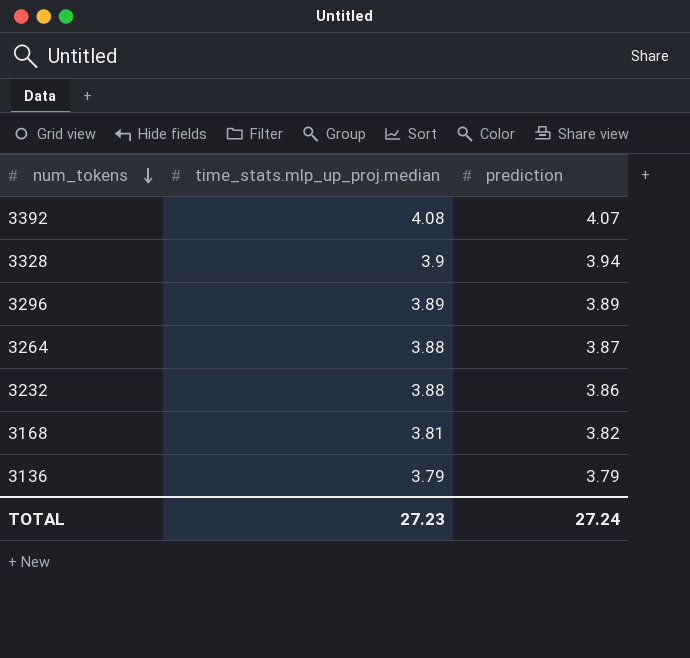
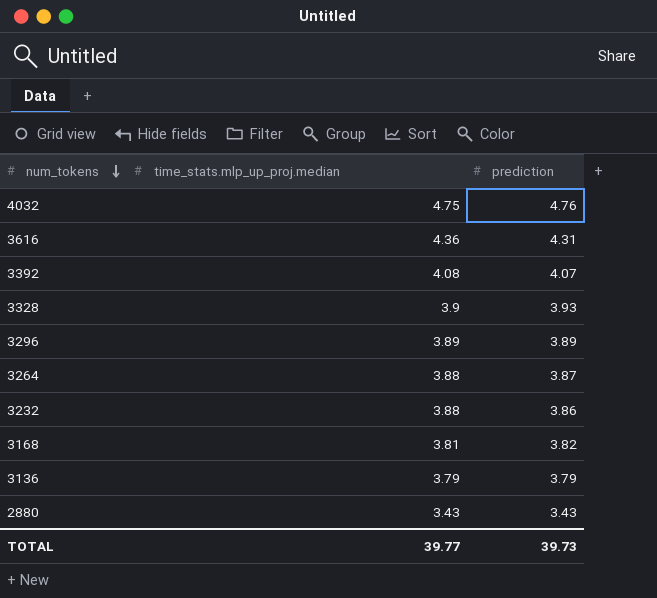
row 4032: none -> 4.75 | 4.76
row 3616: none -> 4.36 | 4.31
3328 | prediction: 3.94 -> 3.93
row 2880: none -> 3.43 | 3.43
TOTAL | time_stats.mlp_up_proj.median: 27.23 -> 39.77
TOTAL | prediction: 27.24 -> 39.73

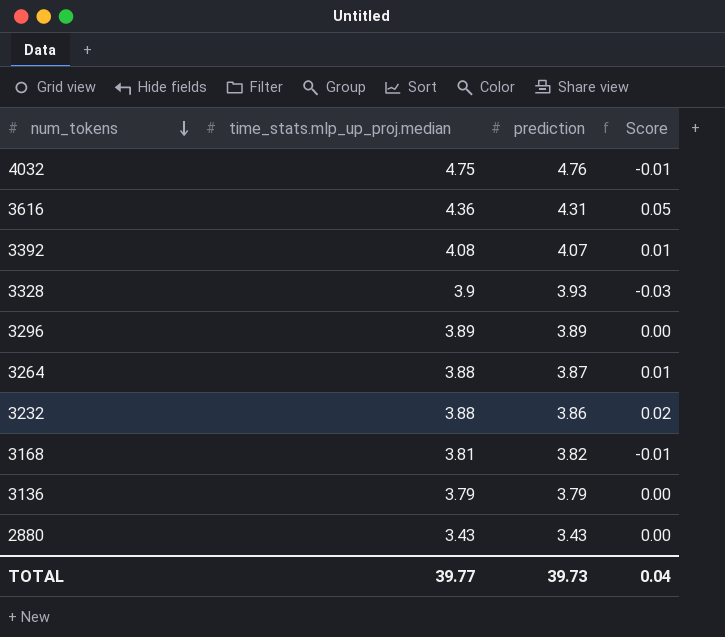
column Score | formula: none -> [time_stats.mlp_up_proj.median] - [prediction]

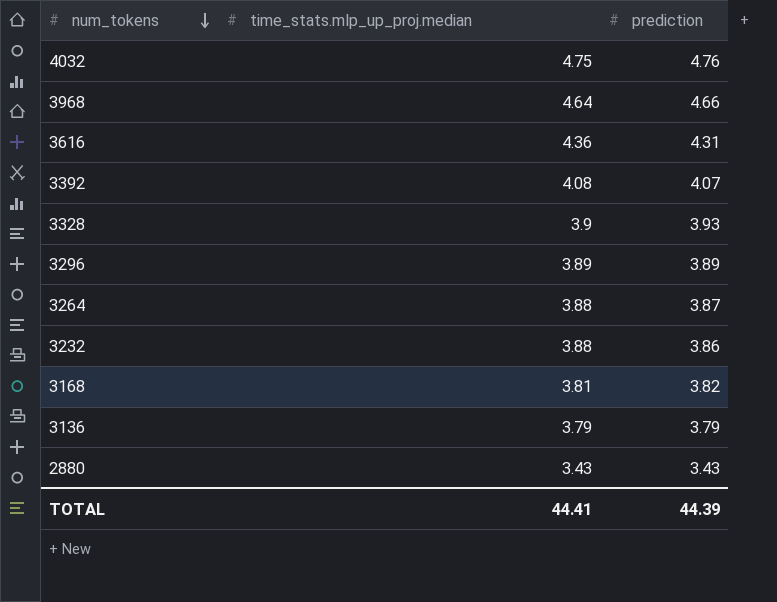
column Score | formula: [time_stats.mlp_up_proj.median] - [prediction] -> none
row 3968: none -> 4.64 | 4.66
TOTAL | time_stats.mlp_up_proj.median: 39.77 -> 44.41
TOTAL | prediction: 39.73 -> 44.39

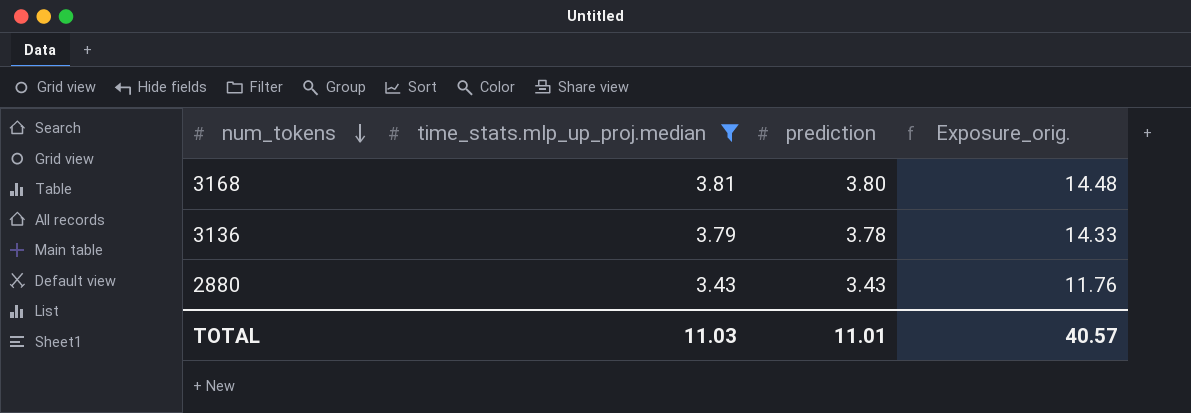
filter: none -> time_stats.mlp_up_proj.median <= 3.81
column Exposure_orig. | formula: none -> [time_stats.mlp_up_proj.median] * [prediction]
3168 | prediction: 3.82 -> 3.80
3136 | prediction: 3.79 -> 3.78
TOTAL | time_stats.mlp_up_proj.median: 44.41 -> 11.03
TOTAL | prediction: 44.39 -> 11.01

